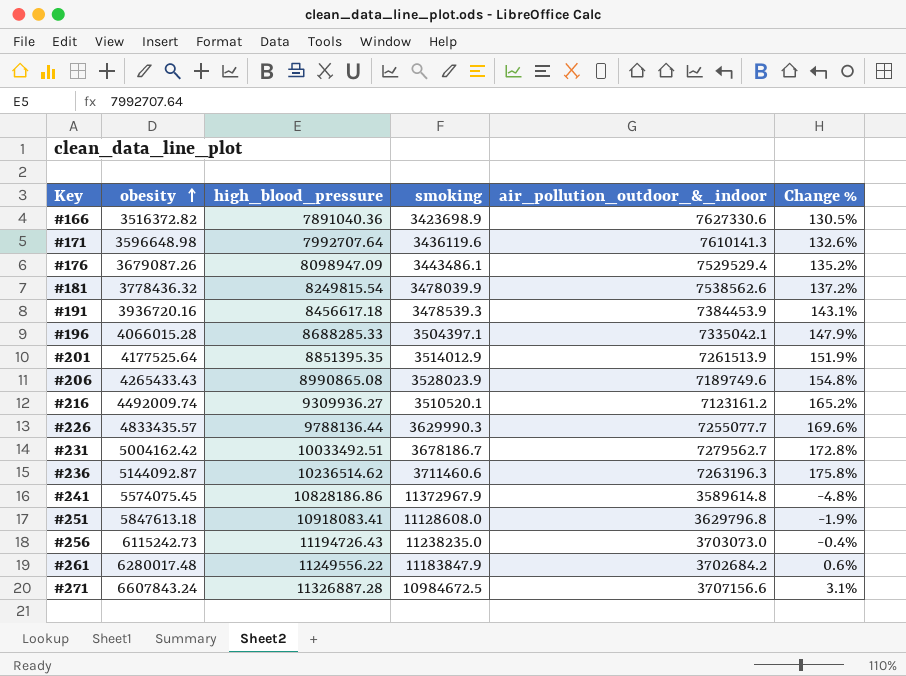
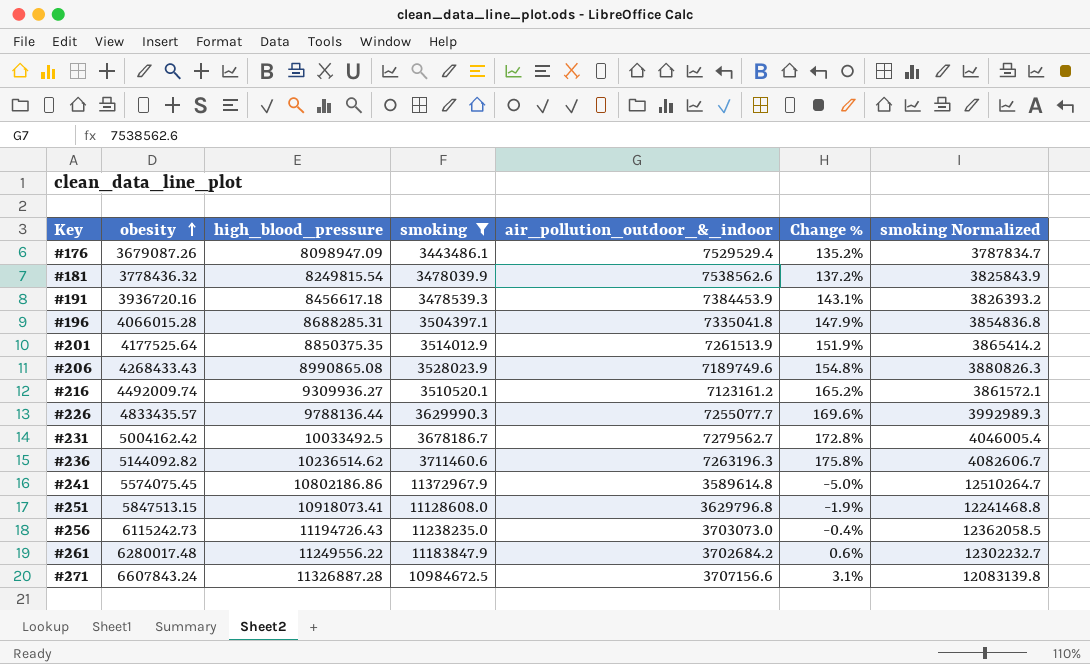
filter: none -> smoking >= 3443486.1
column smoking Normalized | formula: none -> [smoking] * 1.1
#196 | high_blood_pressure: 8688285.33 -> 8688285.31
#196 | air_pollution_outdoor_&_indoor: 7335042.1 -> 7335041.8
#201 | high_blood_pressure: 8851395.35 -> 8850375.35
#206 | obesity: 4265433.43 -> 4268433.43
#231 | high_blood_pressure: 10033492.51 -> 10033492.5
#236 | obesity: 5144092.87 -> 5144092.82
#241 | high_blood_pressure: 10828186.86 -> 10802186.86
#241 | Change %: -4.8% -> -5.0%
#251 | obesity: 5847613.18 -> 5847513.15
#251 | high_blood_pressure: 10918083.41 -> 10918073.41

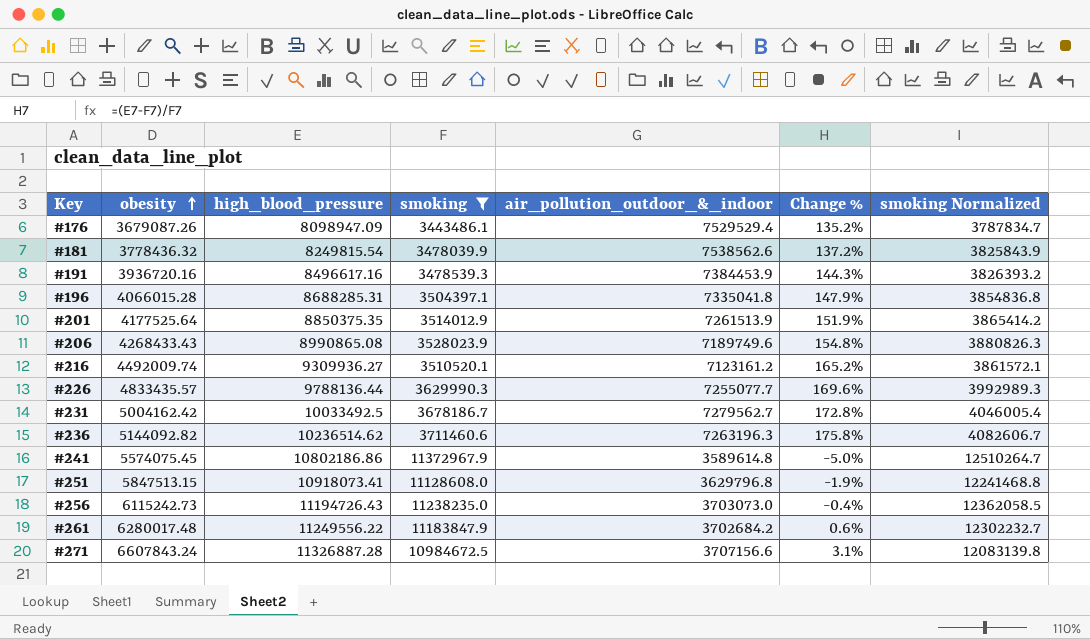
#191 | high_blood_pressure: 8456617.18 -> 8496617.16
#191 | Change %: 143.1% -> 144.3%

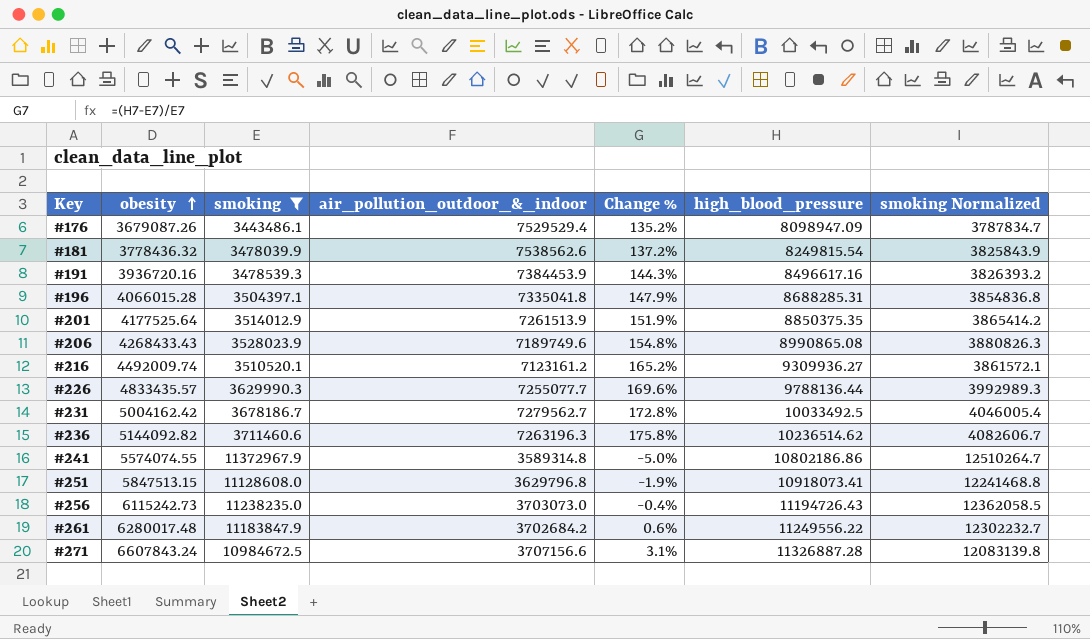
column high_blood_pressure | position: 3 -> 6
#241 | obesity: 5574075.45 -> 5574074.55
#241 | air_pollution_outdoor_&_indoor: 3589614.8 -> 3589314.8

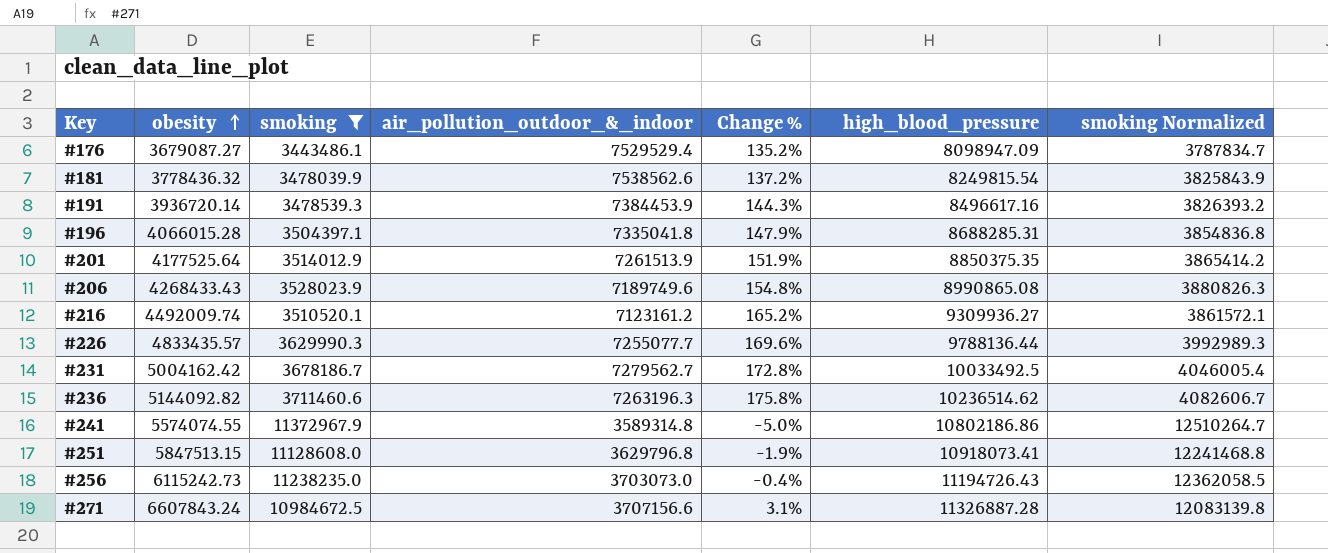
row #261: 6280017.48 | 11183847.9 | 3702684.2 | 0.6% | 11249556.22 | 12302232.7 -> none
#176 | obesity: 3679087.26 -> 3679087.27
#191 | obesity: 3936720.16 -> 3936720.14

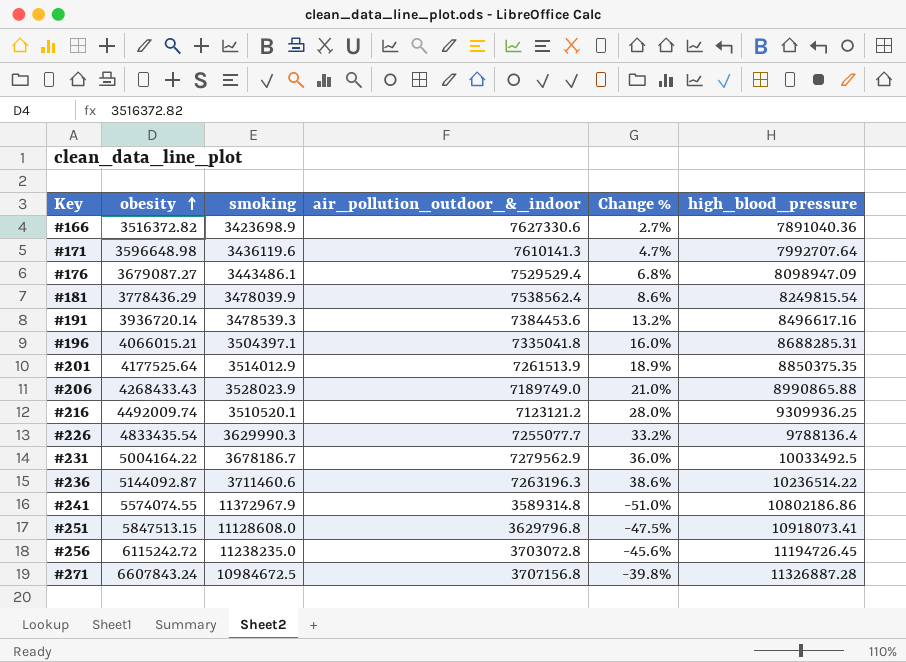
filter: smoking >= 3443486.1 -> none
column smoking Normalized | formula: [smoking] * 1.1 -> none
column Change % | formula: ([high_blood_pressure] - [smoking]) / [smoking] -> ([obesity] - [smoking]) / [smoking]
#181 | obesity: 3778436.32 -> 3778436.29
#181 | air_pollution_outdoor_&_indoor: 7538562.6 -> 7538562.4
#191 | air_pollution_outdoor_&_indoor: 7384453.9 -> 7384453.6
#196 | obesity: 4066015.28 -> 4066015.21
#206 | air_pollution_outdoor_&_indoor: 7189749.6 -> 7189749.0
#206 | high_blood_pressure: 8990865.08 -> 8990865.88
#216 | air_pollution_outdoor_&_indoor: 7123161.2 -> 7123121.2
#216 | high_blood_pressure: 9309936.27 -> 9309936.25
#226 | obesity: 4833435.57 -> 4833435.54
#226 | high_blood_pressure: 9788136.44 -> 9788136.4
#231 | obesity: 5004162.42 -> 5004164.22
#231 | air_pollution_outdoor_&_indoor: 7279562.7 -> 7279562.9
#236 | obesity: 5144092.82 -> 5144092.87
#236 | high_blood_pressure: 10236514.62 -> 10236514.22
#256 | obesity: 6115242.73 -> 6115242.72
#256 | air_pollution_outdoor_&_indoor: 3703073.0 -> 3703072.8
#256 | high_blood_pressure: 11194726.43 -> 11194726.45
#271 | air_pollution_outdoor_&_indoor: 3707156.6 -> 3707156.8

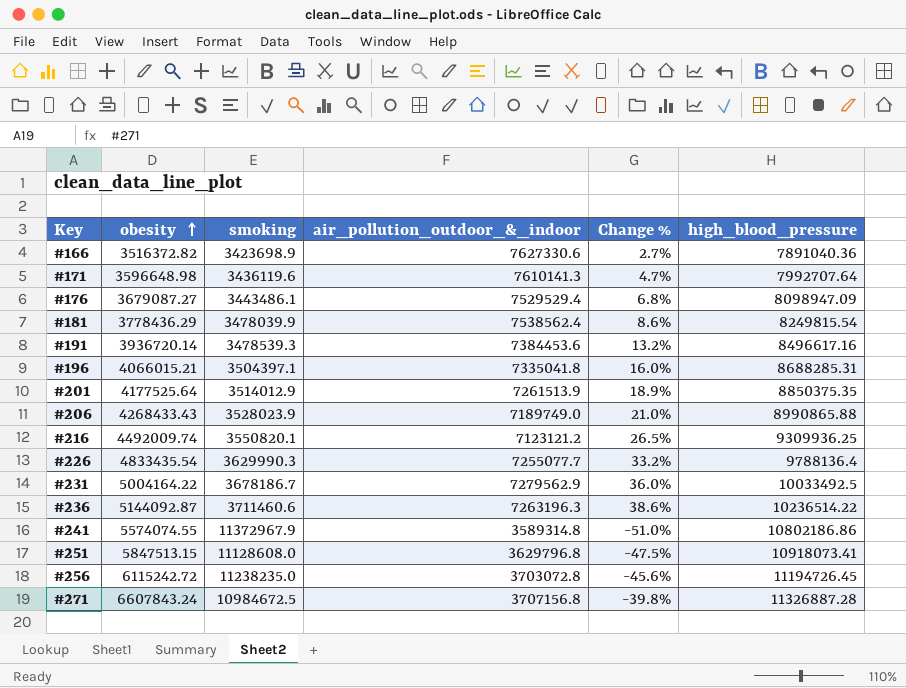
#216 | smoking: 3510520.1 -> 3550820.1
#216 | Change %: 28.0% -> 26.5%

